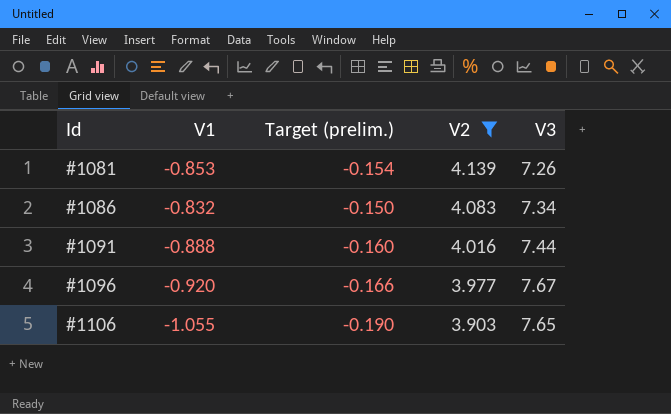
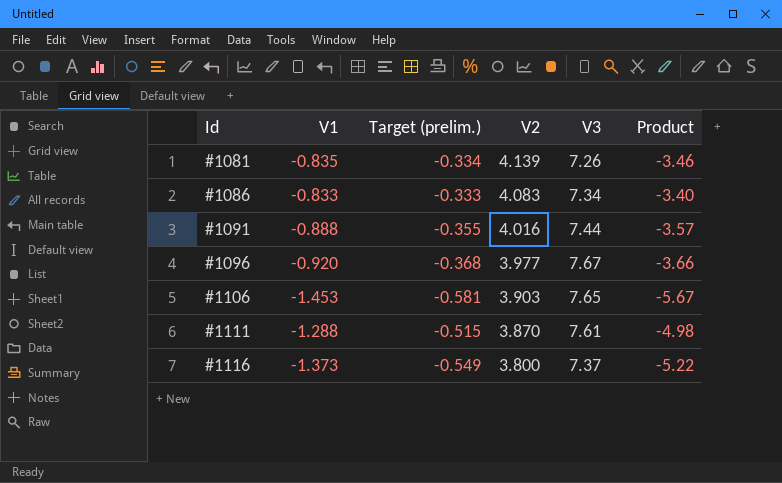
filter: V2 >= 3.903 -> none
column Target (prelim.) | formula: [V1] * 0.18 -> [V1] * 0.4
column Product | formula: none -> [V1] * [V2]
#1081 | V1: -0.853 -> -0.835
#1086 | V1: -0.832 -> -0.833
#1106 | V1: -1.055 -> -1.453

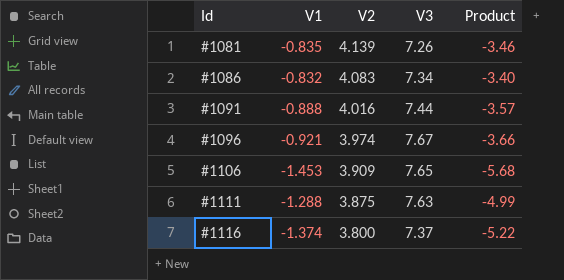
column Target (prelim.) | formula: [V1] * 0.4 -> none
#1086 | V1: -0.833 -> -0.832
#1096 | V1: -0.920 -> -0.921
#1096 | V2: 3.977 -> 3.974
#1106 | V2: 3.903 -> 3.909
#1106 | Product: -5.67 -> -5.68
#1111 | V2: 3.870 -> 3.875
#1111 | V3: 7.61 -> 7.63
#1111 | Product: -4.98 -> -4.99
#1116 | V1: -1.373 -> -1.374

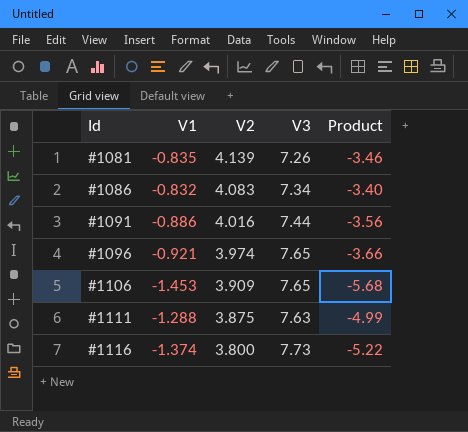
#1091 | V1: -0.888 -> -0.886
#1091 | Product: -3.57 -> -3.56
#1096 | V3: 7.67 -> 7.65
#1116 | V3: 7.37 -> 7.73

